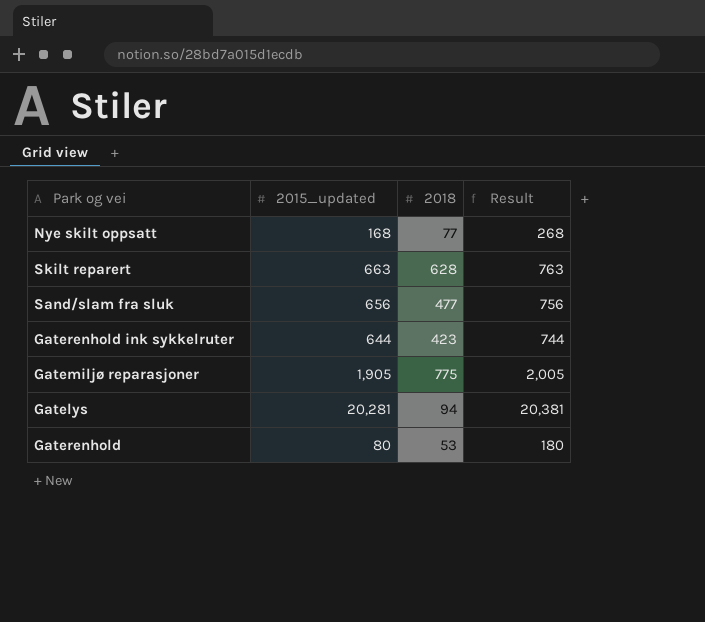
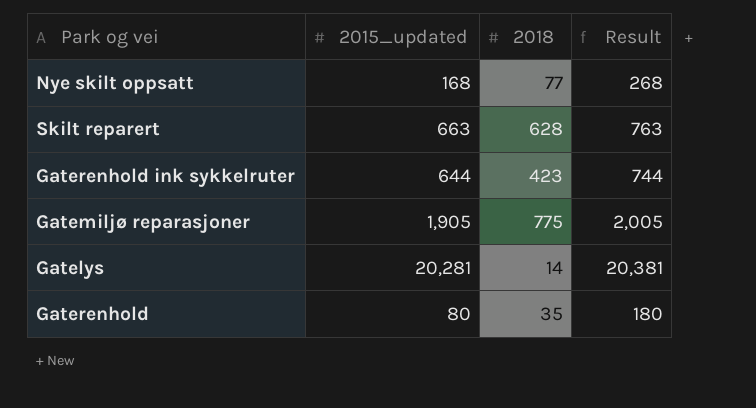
row Sand/slam fra sluk: 656 | 477 | 756 -> none
Gatelys | 2018: 94 -> 14
Gaterenhold | 2018: 53 -> 35

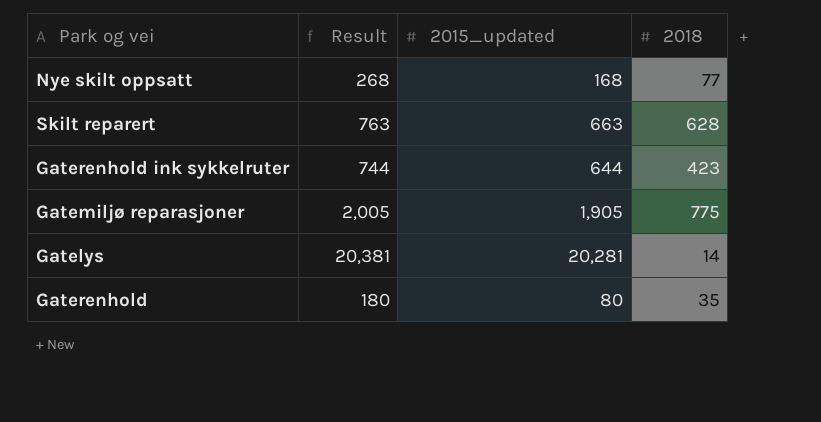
column Result | position: 4 -> 2

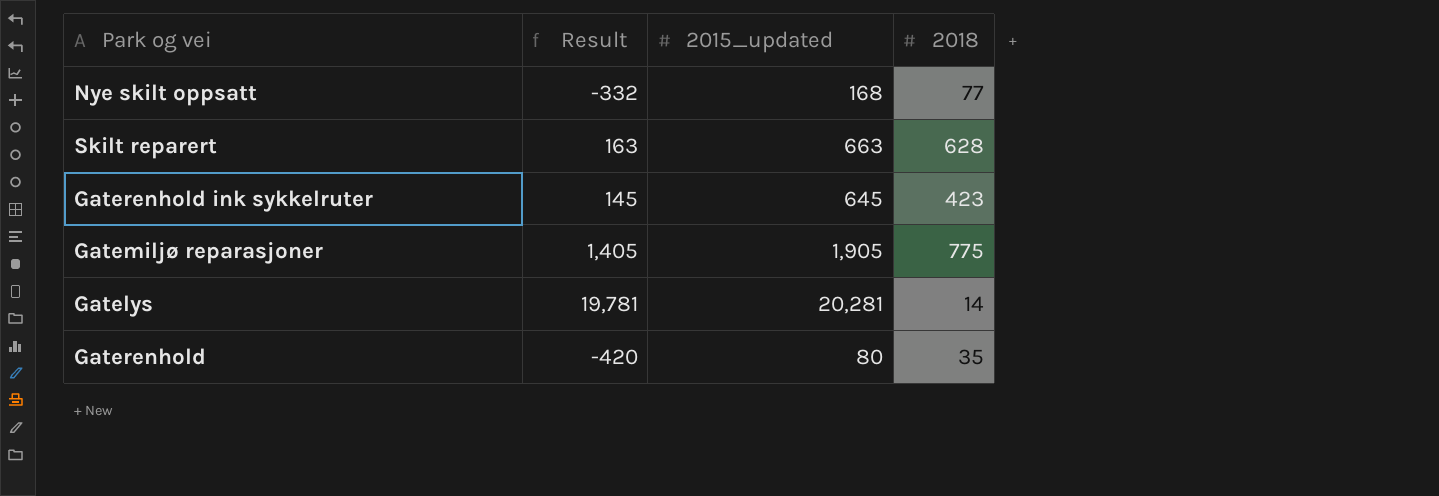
column Result | formula: [2015_updated] + 100 -> [2015_updated] - 500
Gaterenhold ink sykkelruter | 2015_updated: 644 -> 645

